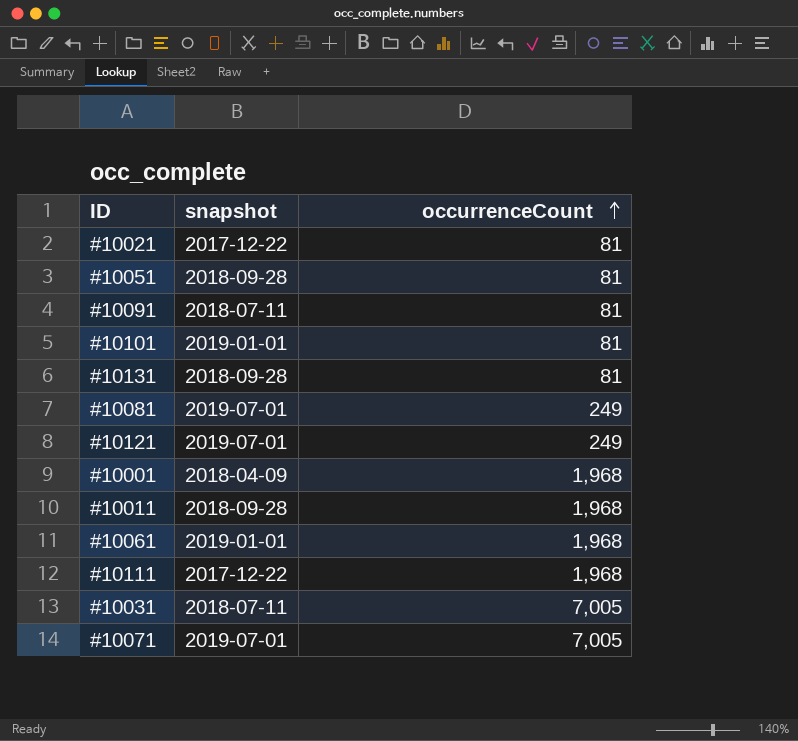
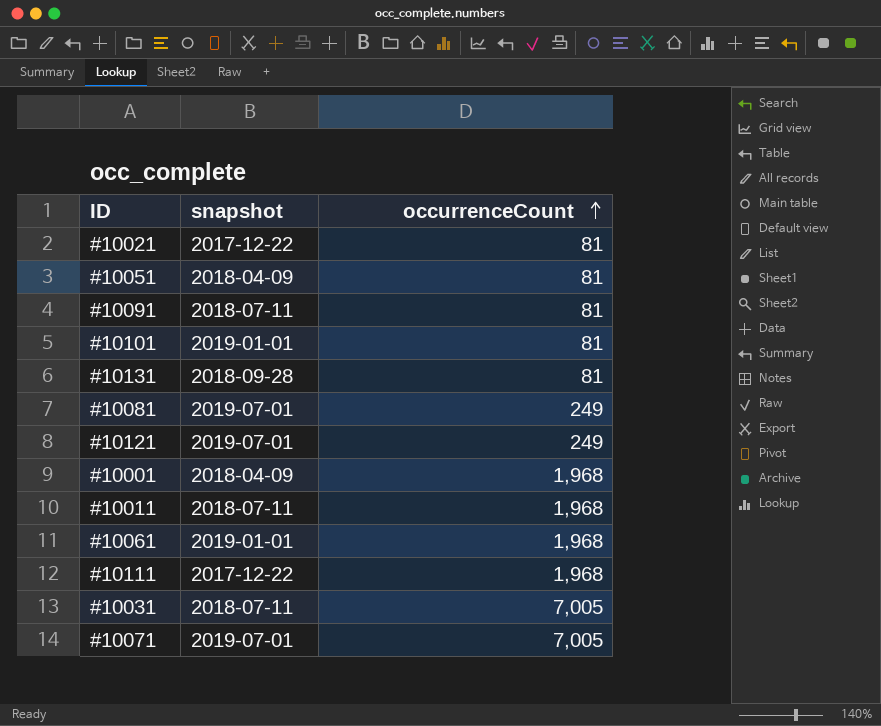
#10051 | snapshot: 2018-09-28 -> 2018-04-09
#10011 | snapshot: 2018-09-28 -> 2018-07-11

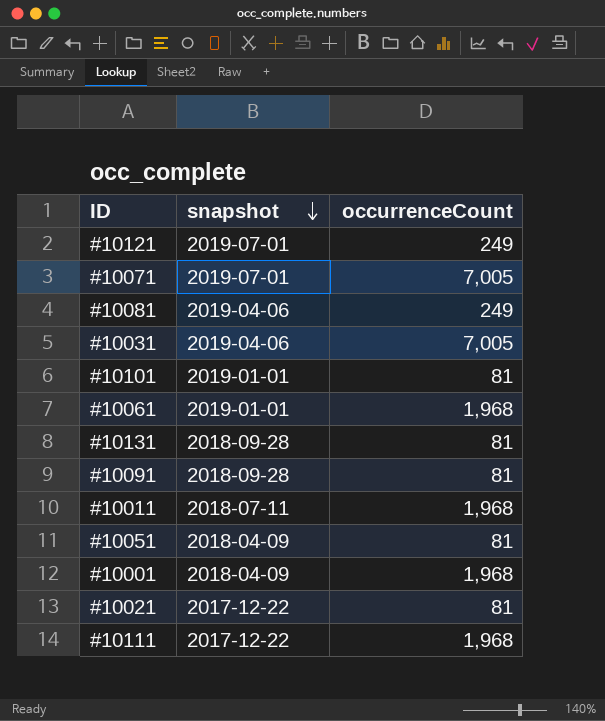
row order: occurrenceCount ascending -> snapshot descending
#10081 | snapshot: 2019-07-01 -> 2019-04-06
#10031 | snapshot: 2018-07-11 -> 2019-04-06
#10091 | snapshot: 2018-07-11 -> 2018-09-28

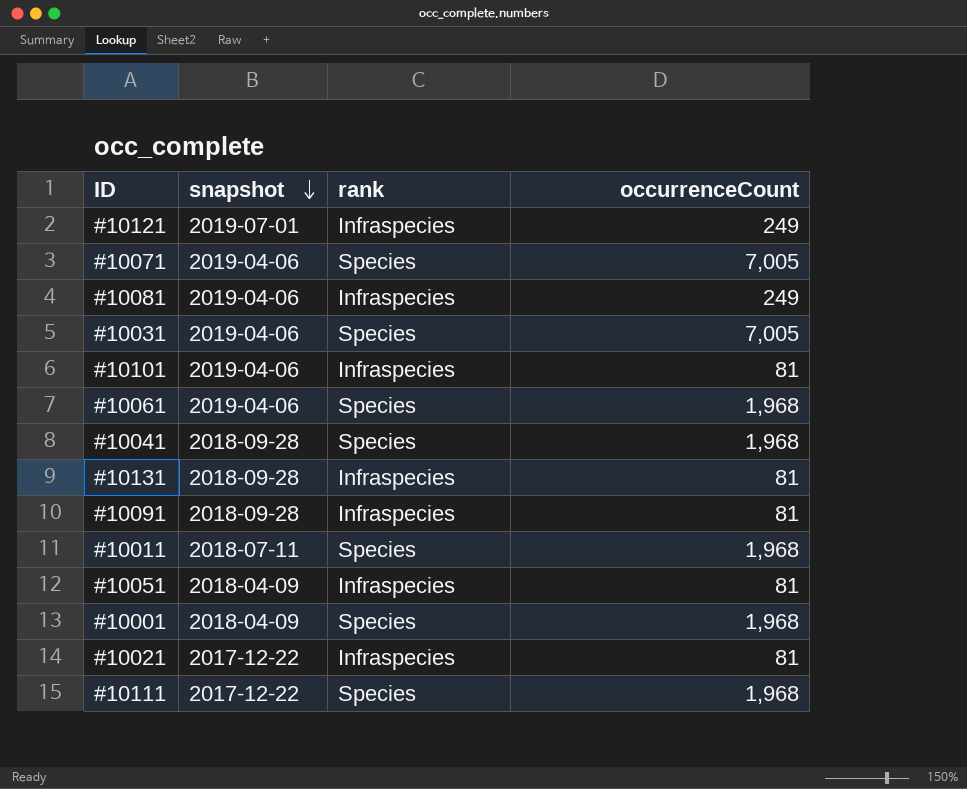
column rank | position: none -> 3
#10071 | snapshot: 2019-07-01 -> 2019-04-06
#10101 | snapshot: 2019-01-01 -> 2019-04-06
#10061 | snapshot: 2019-01-01 -> 2019-04-06
row #10041: none -> 2018-09-28 | Species | 1,968

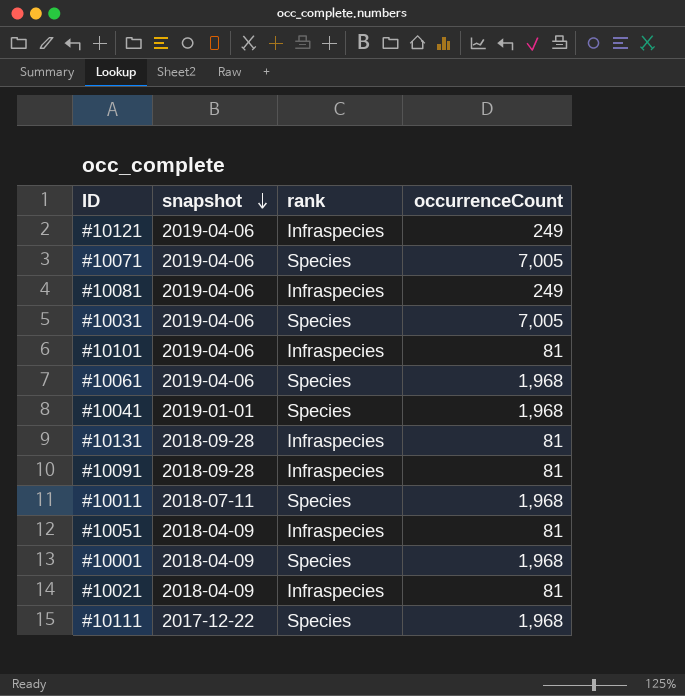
#10121 | snapshot: 2019-07-01 -> 2019-04-06
#10041 | snapshot: 2018-09-28 -> 2019-01-01
#10021 | snapshot: 2017-12-22 -> 2018-04-09

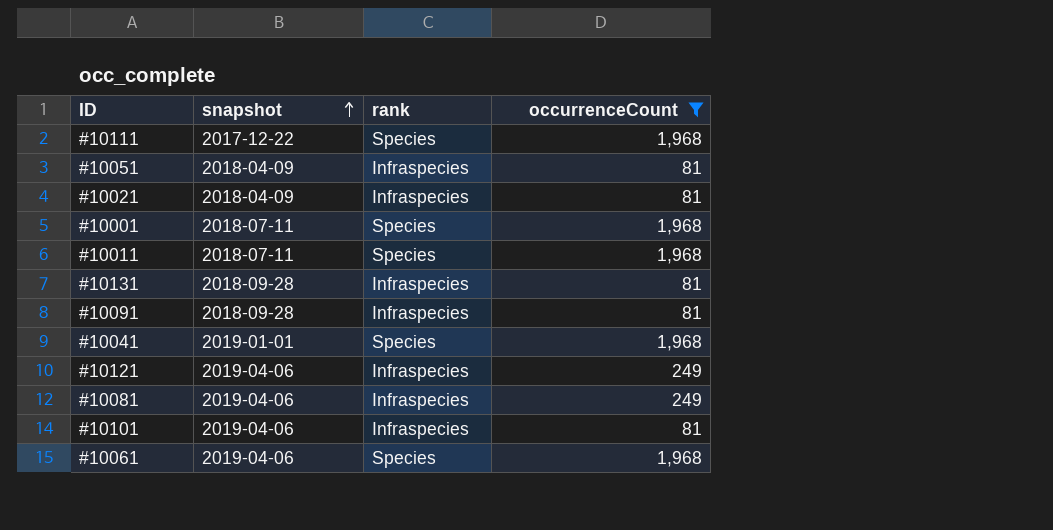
filter: none -> occurrenceCount != 7,005
row order: snapshot descending -> snapshot ascending
#10001 | snapshot: 2018-04-09 -> 2018-07-11

